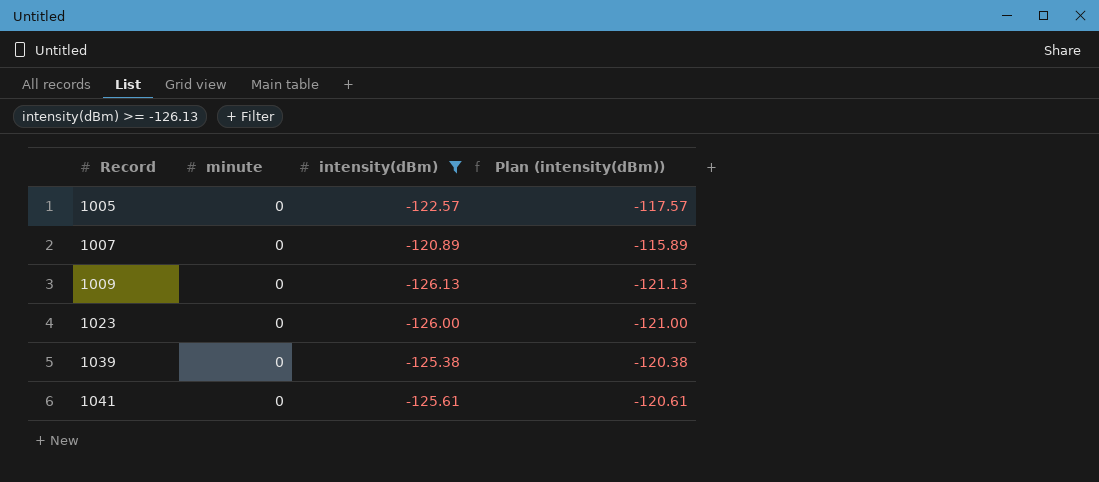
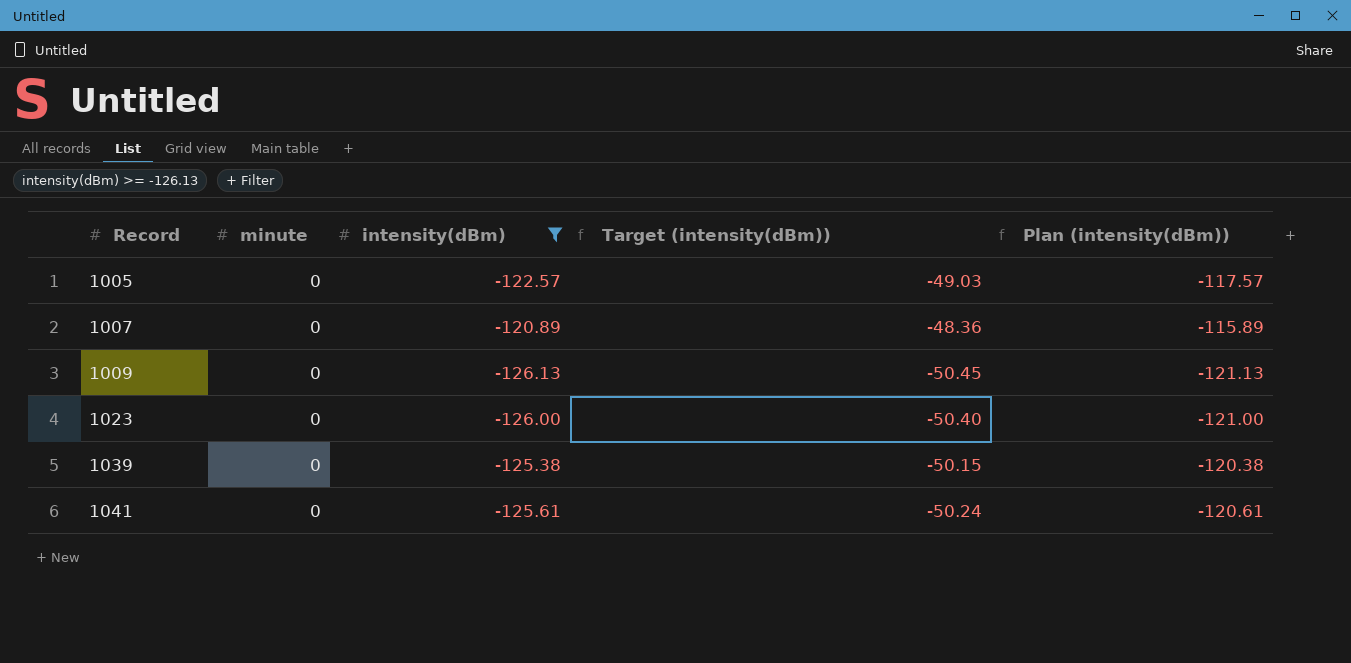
column Target (intensity(dBm)) | formula: none -> [intensity(dBm)] * 0.4

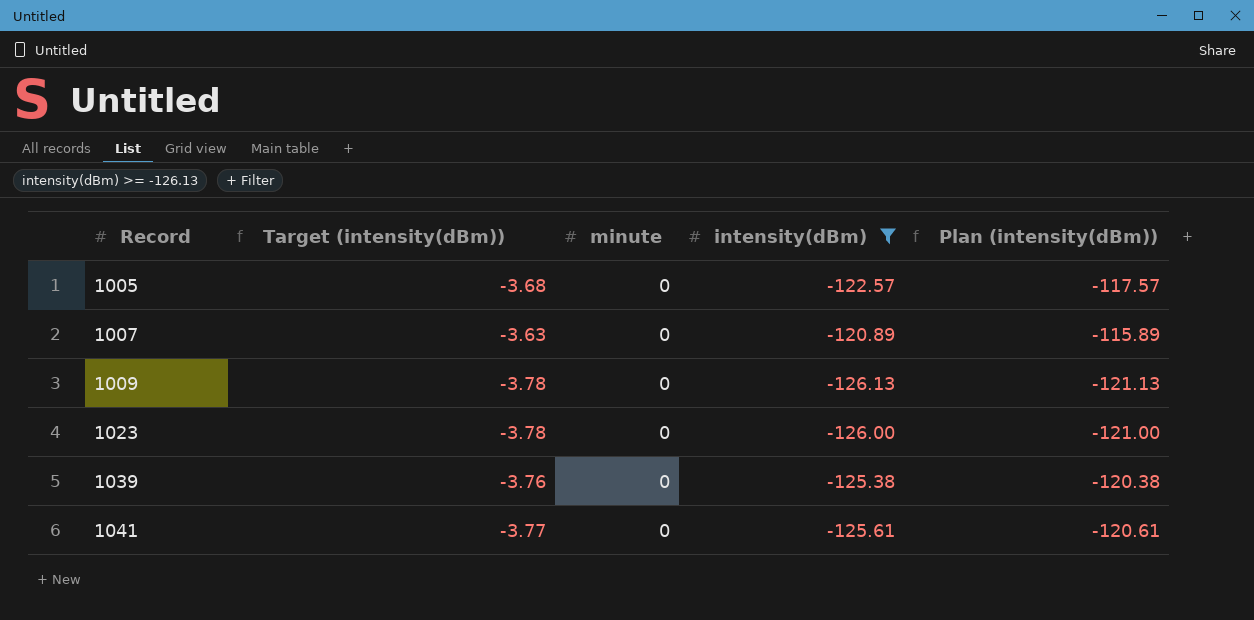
column Target (intensity(dBm)) | formula: [intensity(dBm)] * 0.4 -> [intensity(dBm)] * 0.03
column Target (intensity(dBm)) | position: 4 -> 2

